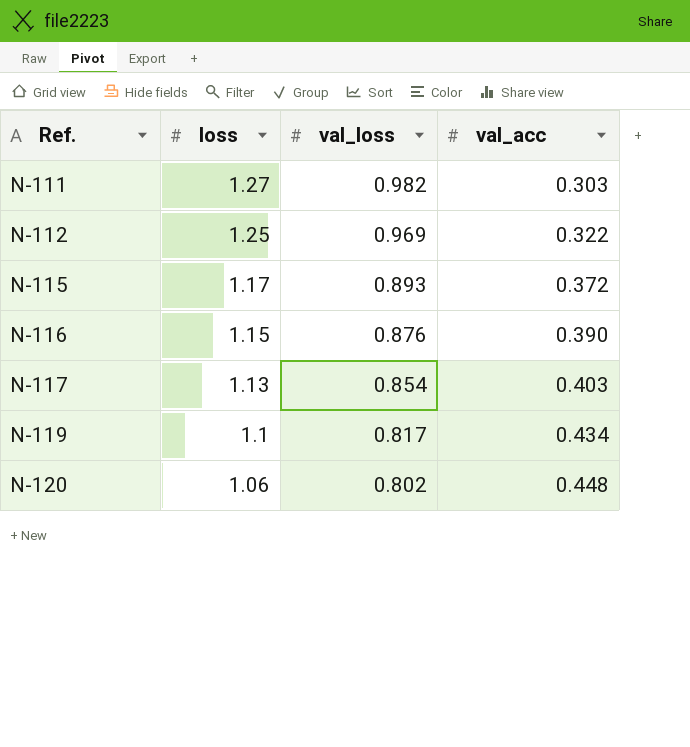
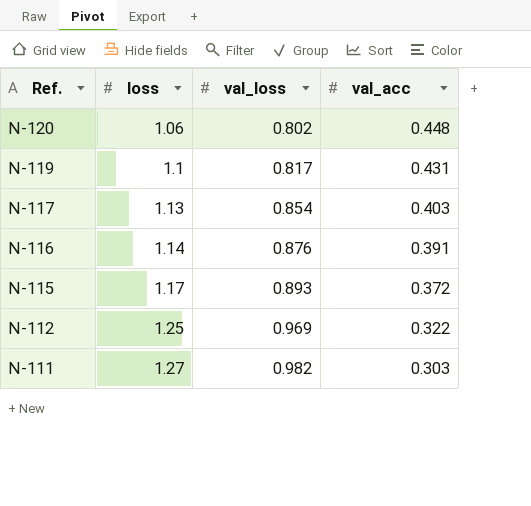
row order: Ref. ascending -> Ref. descending
N-119 | val_acc: 0.434 -> 0.431
N-116 | loss: 1.15 -> 1.14
N-116 | val_acc: 0.390 -> 0.391

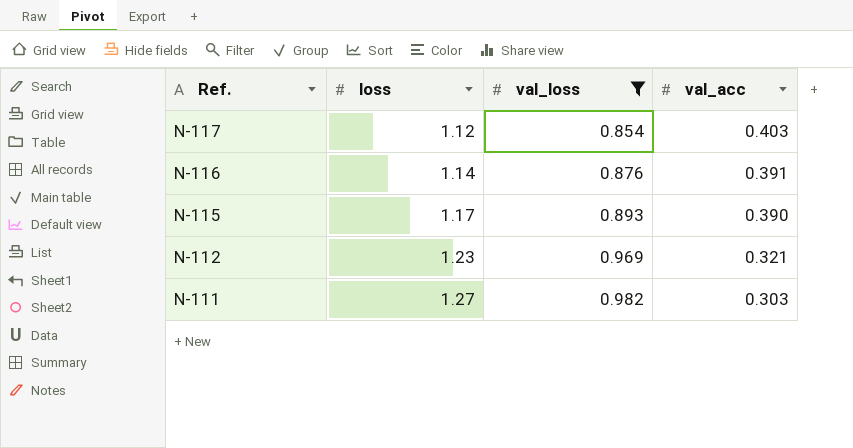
filter: none -> val_loss >= 0.854
N-117 | loss: 1.13 -> 1.12
N-115 | val_acc: 0.372 -> 0.390
N-112 | loss: 1.25 -> 1.23
N-112 | val_acc: 0.322 -> 0.321

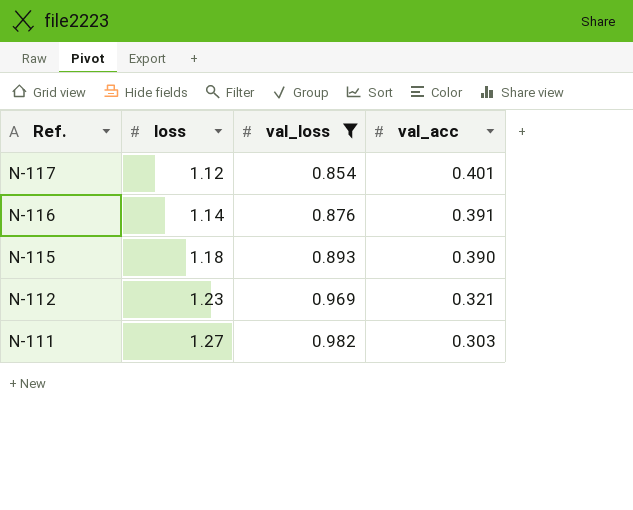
N-117 | val_acc: 0.403 -> 0.401
N-115 | loss: 1.17 -> 1.18

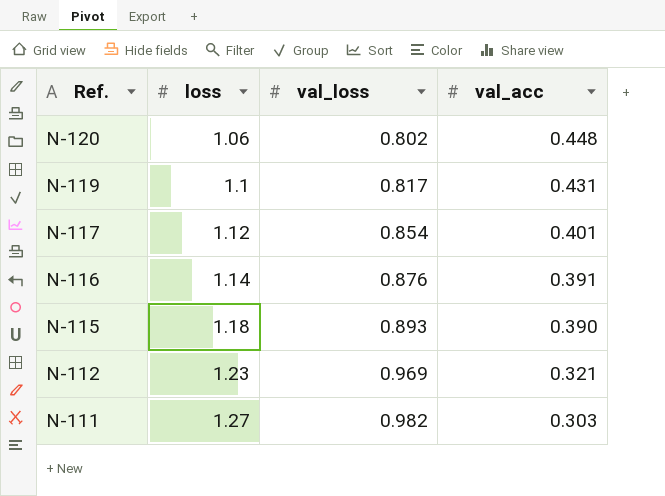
filter: val_loss >= 0.854 -> none

